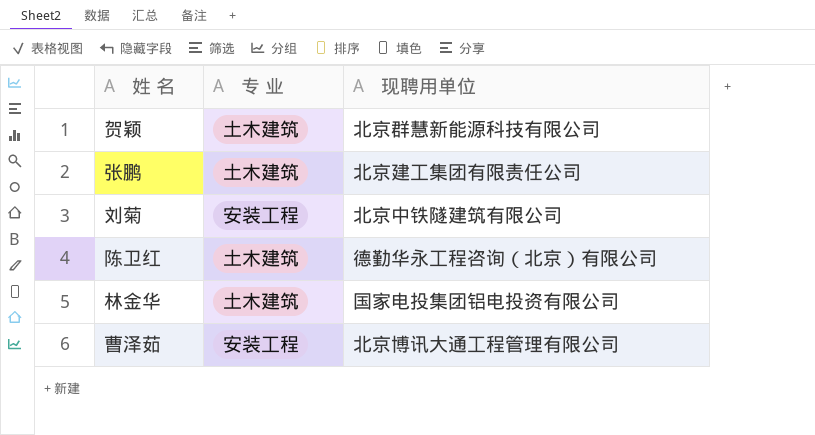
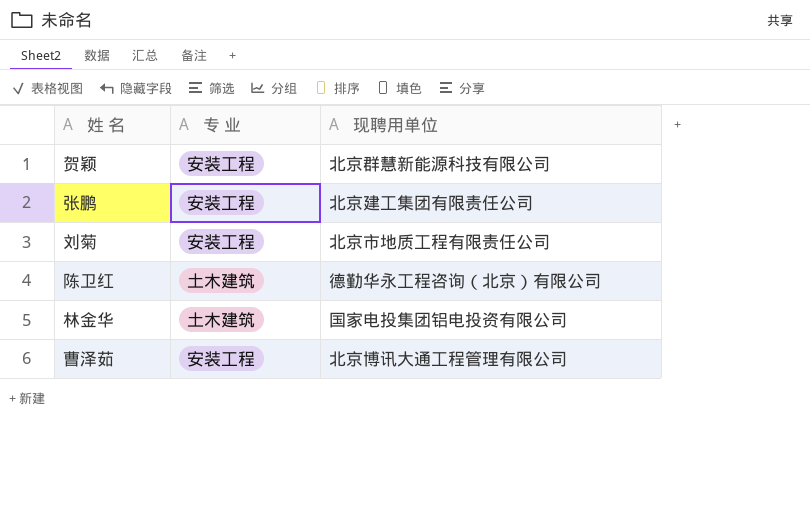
贺颖 | 专 业: 土木建筑 -> 安装工程
张鹏 | 专 业: 土木建筑 -> 安装工程
刘菊 | 现聘用单位: 北京中铁隧建筑有限公司 -> 北京市地质工程有限责任公司

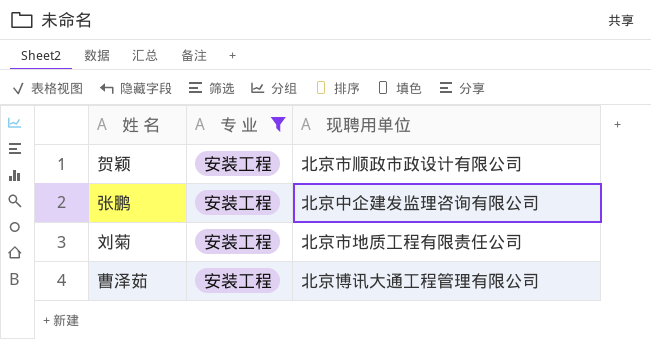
filter: none -> 专 业 = 安装工程
贺颖 | 现聘用单位: 北京群慧新能源科技有限公司 -> 北京市顺政市政设计有限公司
张鹏 | 现聘用单位: 北京建工集团有限责任公司 -> 北京中企建发监理咨询有限公司

